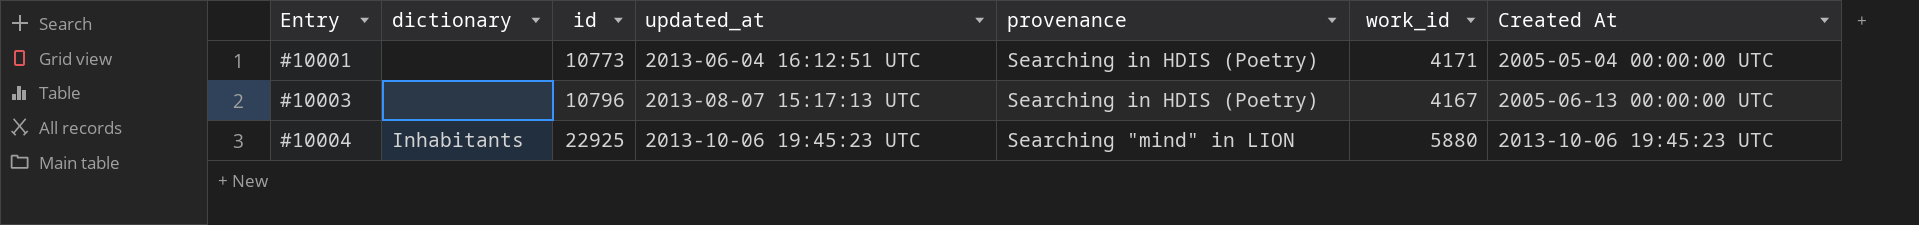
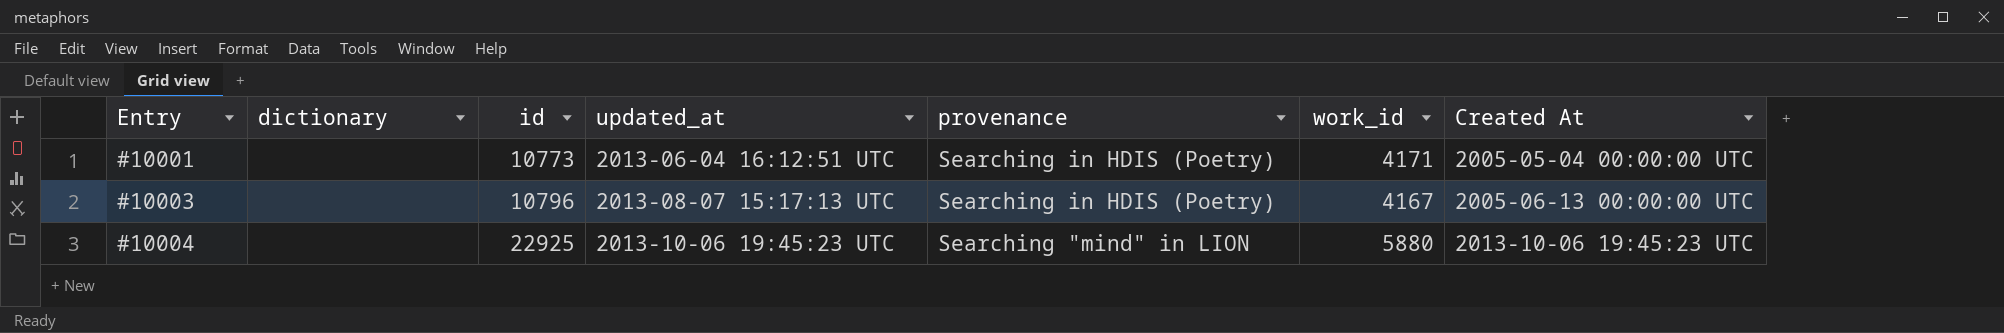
#10004 | dictionary: Inhabitants -> none

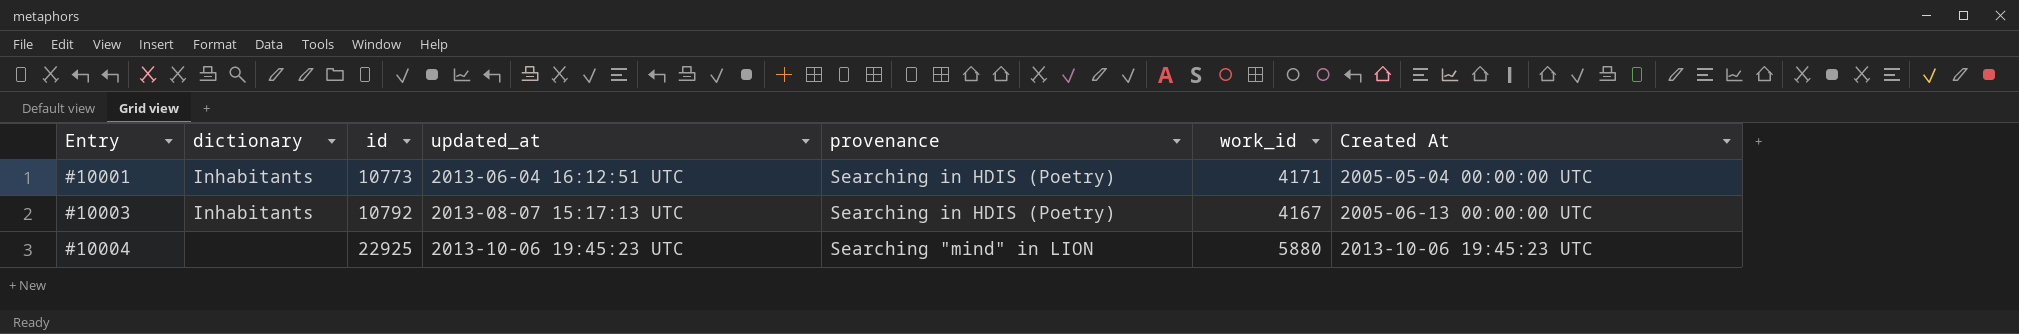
#10001 | dictionary: none -> Inhabitants
#10003 | dictionary: none -> Inhabitants
#10003 | id: 10796 -> 10792

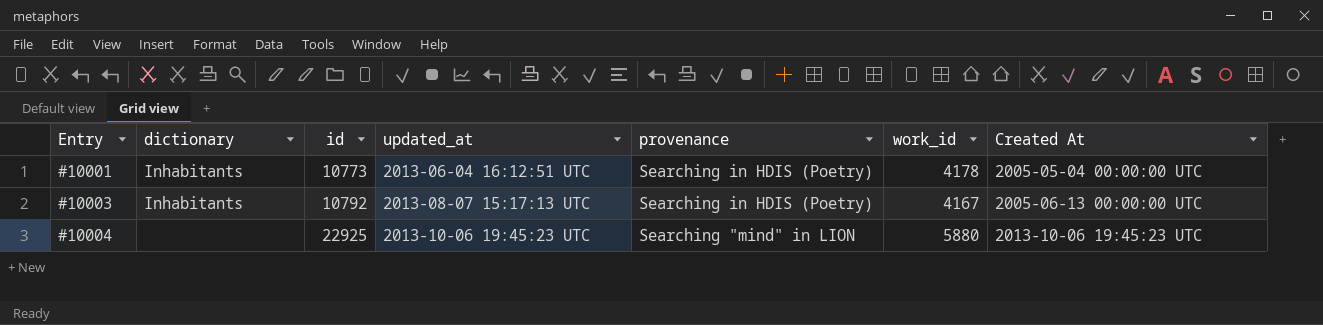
#10001 | work_id: 4171 -> 4178

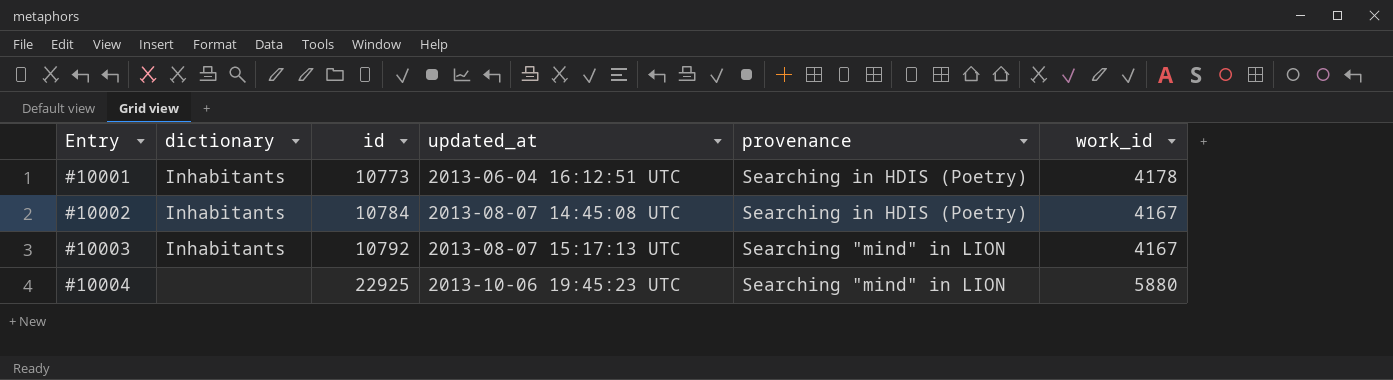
column Created At | position: 7 -> none
row #10002: none -> Inhabitants | 10784 | 2013-08-07 14:45:08 UTC | Searching in HDIS (Poetry) | 4167
#10003 | provenance: Searching in HDIS (Poetry) -> Searching "mind" in LION

